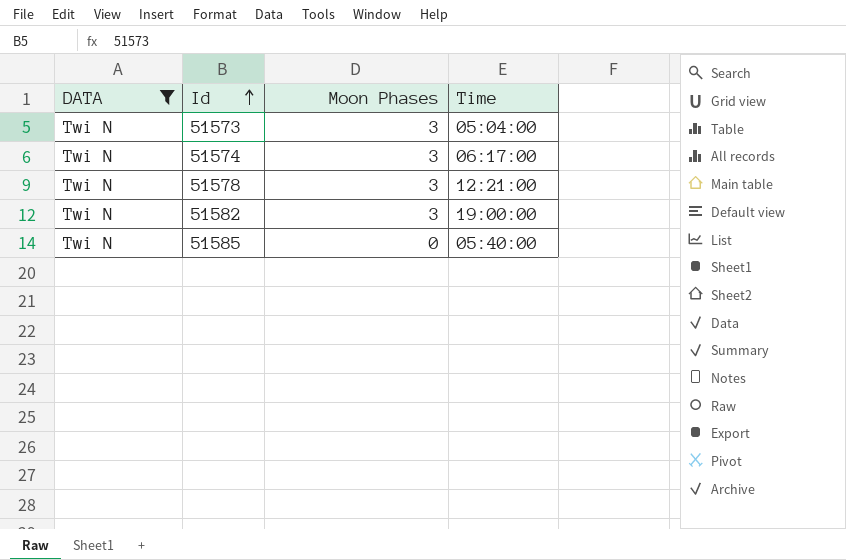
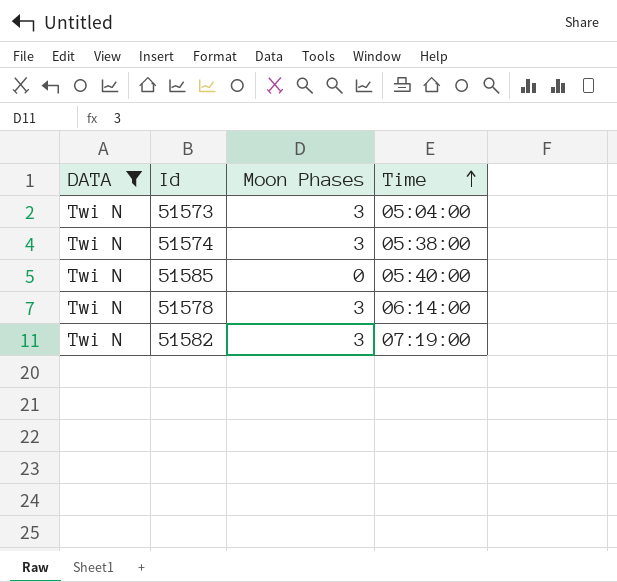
row order: Id ascending -> Time ascending
51574 | Time: 06:17:00 -> 05:38:00
51578 | Time: 12:21:00 -> 06:14:00
51582 | Time: 19:00:00 -> 07:19:00

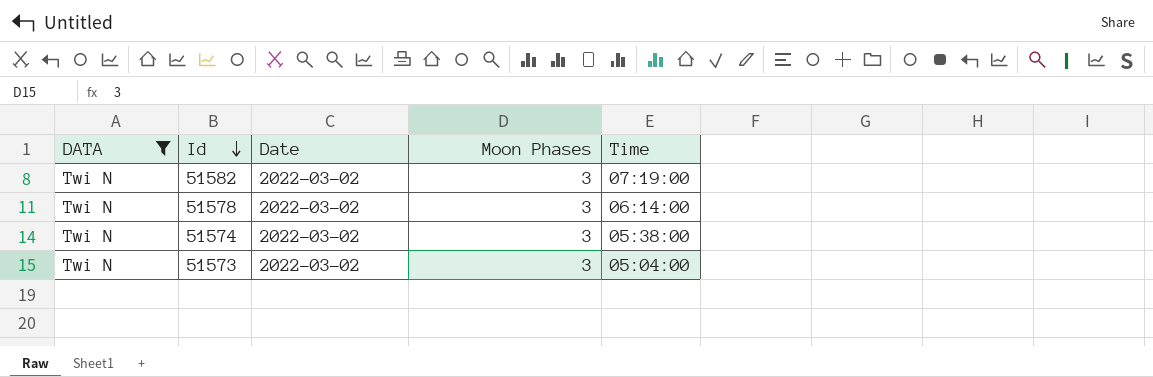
row order: Time ascending -> Id descending
column Date | position: none -> 3
row 51585: Twi N | 0 | 05:40:00 -> none

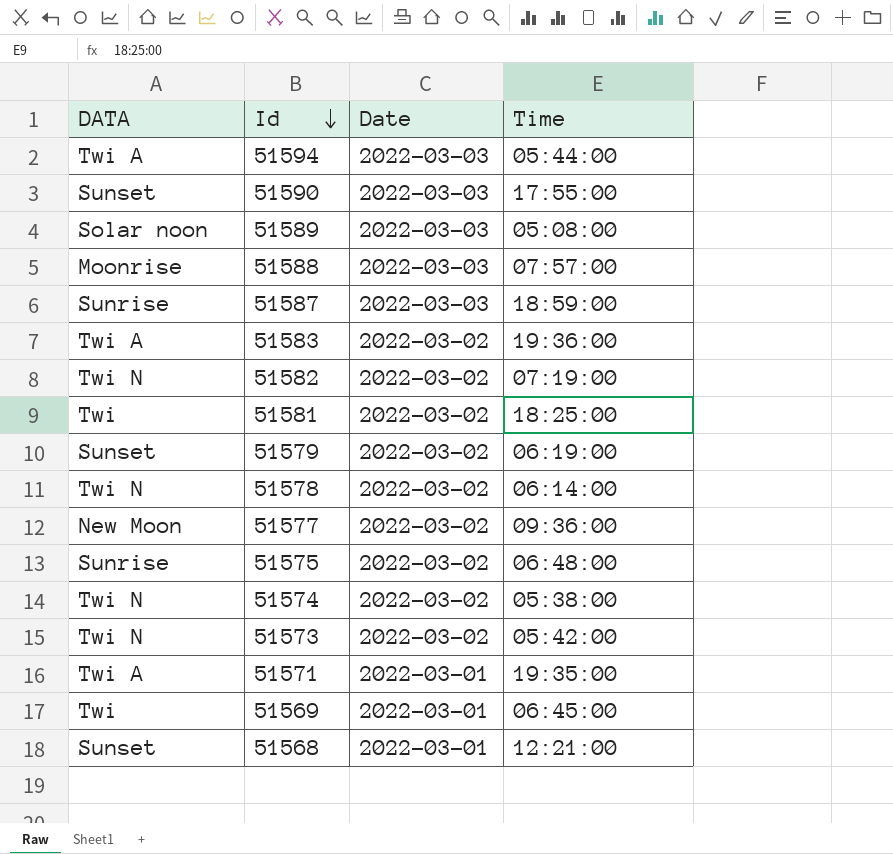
filter: DATA = Twi N -> none
column Moon Phases | position: 4 -> none
51573 | Time: 05:04:00 -> 05:42:00

